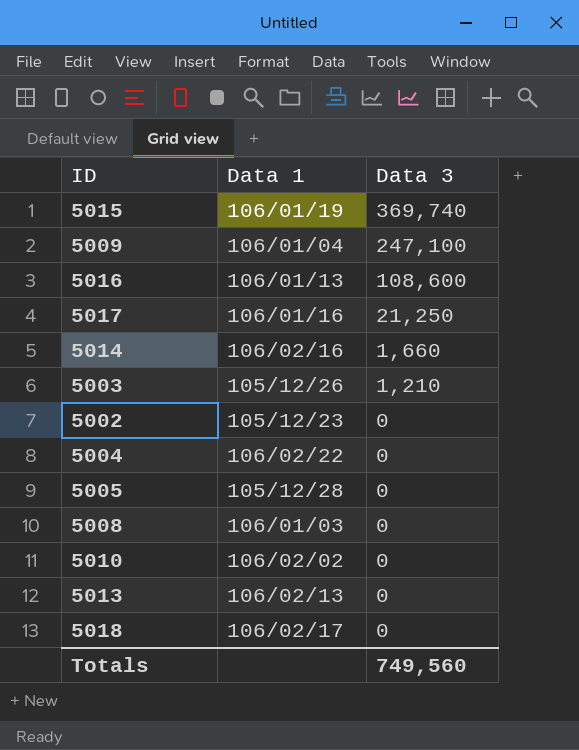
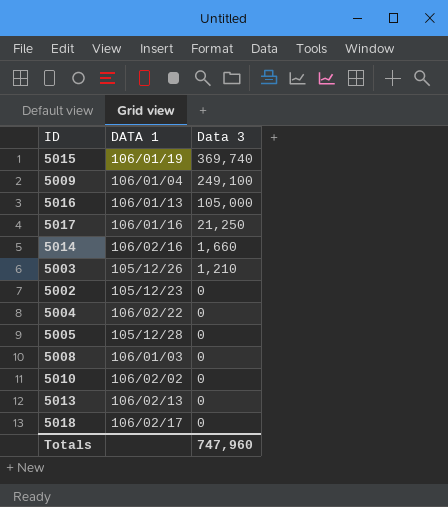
column name: Data 1 -> DATA 1
5009 | Data 3: 247,100 -> 249,100
5016 | Data 3: 108,600 -> 105,000
Totals | Data 3: 749,560 -> 747,960

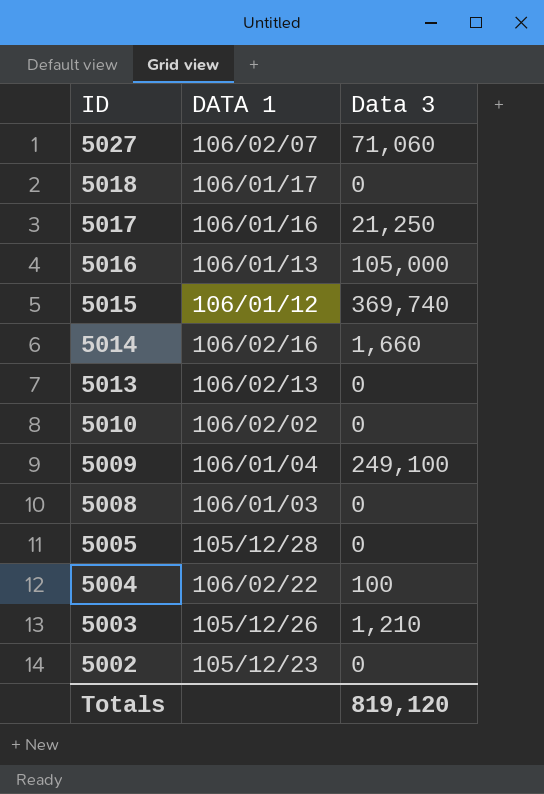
row order: Data 3 descending -> ID descending
row 5027: none -> 106/02/07 | 71,060
5018 | DATA 1: 106/02/17 -> 106/01/17
5015 | DATA 1: 106/01/19 -> 106/01/12
5004 | Data 3: 0 -> 100
Totals | Data 3: 747,960 -> 819,120

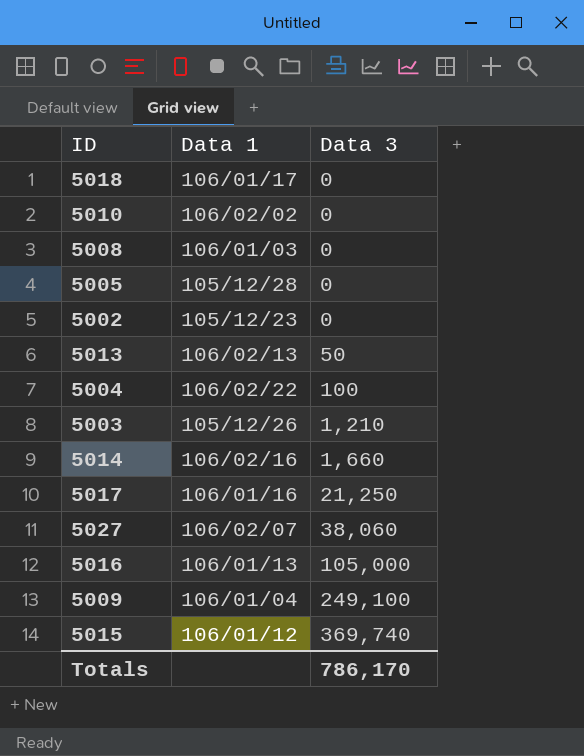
row order: ID descending -> Data 3 ascending
column name: DATA 1 -> Data 1
5013 | Data 3: 0 -> 50
5027 | Data 3: 71,060 -> 38,060
Totals | Data 3: 819,120 -> 786,170

